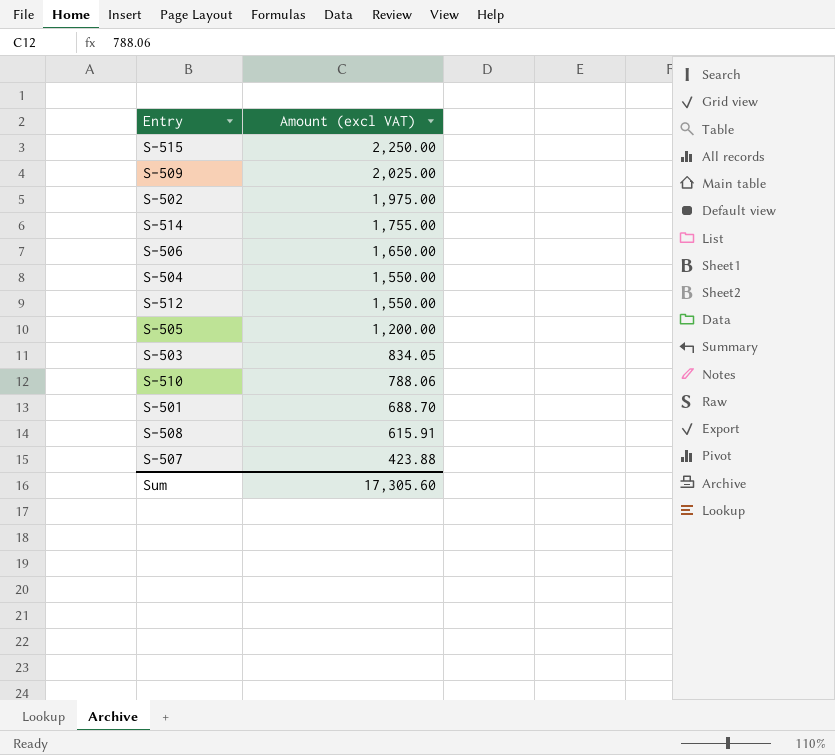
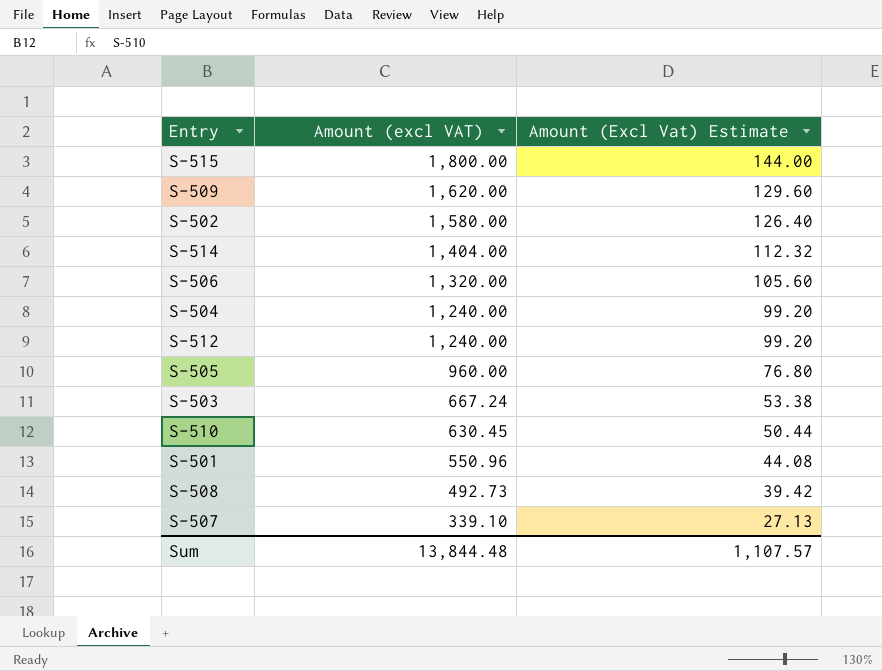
column Amount (Excl Vat) Estimate | formula: none -> [Amount (excl VAT)] * 0.08
S-515 | Amount (excl VAT): 2,250.00 -> 1,800.00
S-509 | Amount (excl VAT): 2,025.00 -> 1,620.00
S-502 | Amount (excl VAT): 1,975.00 -> 1,580.00
S-514 | Amount (excl VAT): 1,755.00 -> 1,404.00
S-506 | Amount (excl VAT): 1,650.00 -> 1,320.00
S-504 | Amount (excl VAT): 1,550.00 -> 1,240.00
S-512 | Amount (excl VAT): 1,550.00 -> 1,240.00
S-505 | Amount (excl VAT): 1,200.00 -> 960.00
S-503 | Amount (excl VAT): 834.05 -> 667.24
S-510 | Amount (excl VAT): 788.06 -> 630.45
S-501 | Amount (excl VAT): 688.70 -> 550.96
S-508 | Amount (excl VAT): 615.91 -> 492.73
S-507 | Amount (excl VAT): 423.88 -> 339.10
Sum | Amount (excl VAT): 17,305.60 -> 13,844.48

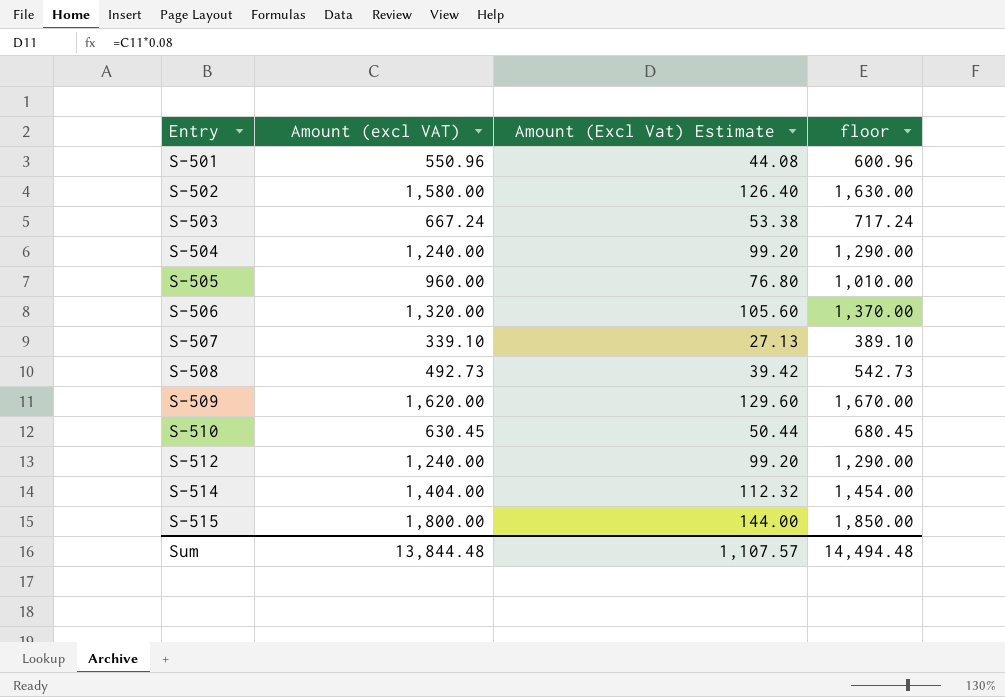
row order: Amount (excl VAT) descending -> Entry ascending
column floor | formula: none -> [Amount (excl VAT)] + 50

